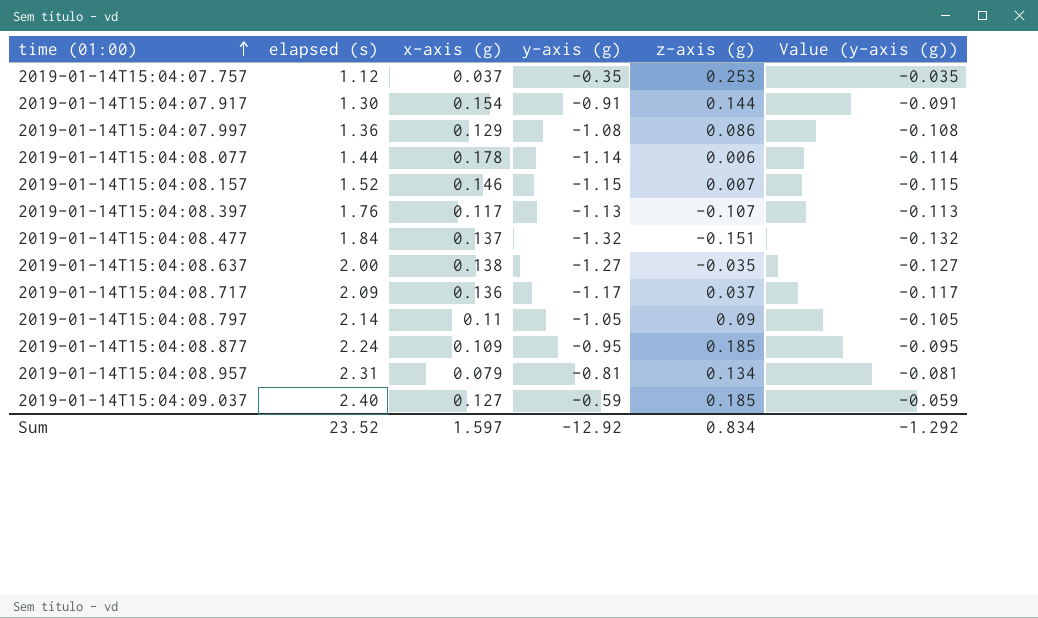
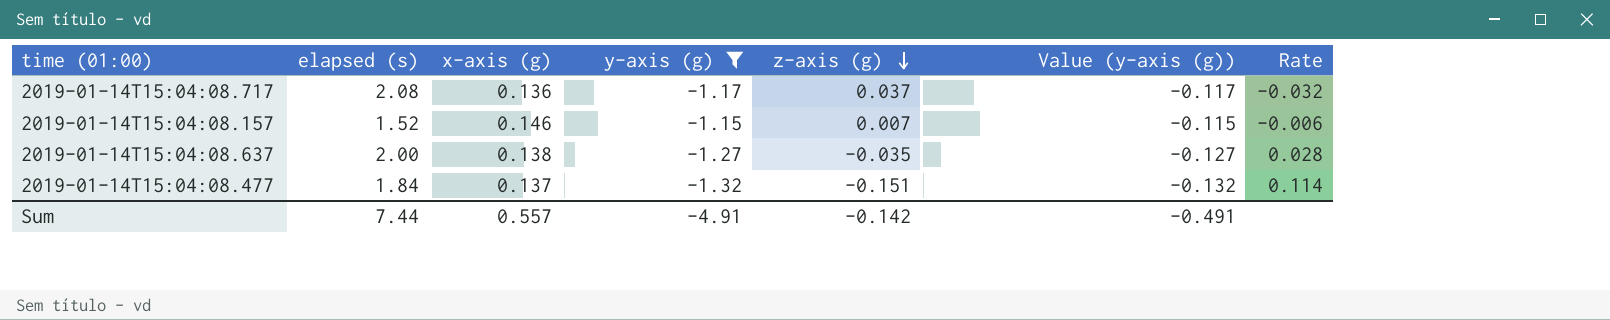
filter: none -> y-axis (g) <= -1.15
row order: time (01:00) ascending -> z-axis (g) descending
column Rate | formula: none -> [z-axis (g)] / [y-axis (g)]
2019-01-14T15:04:08.717 | elapsed (s): 2.09 -> 2.08
Sum | elapsed (s): 23.52 -> 7.44
Sum | x-axis (g): 1.597 -> 0.557
Sum | y-axis (g): -12.92 -> -4.91
Sum | z-axis (g): 0.834 -> -0.142
Sum | Value (y-axis (g)): -1.292 -> -0.491

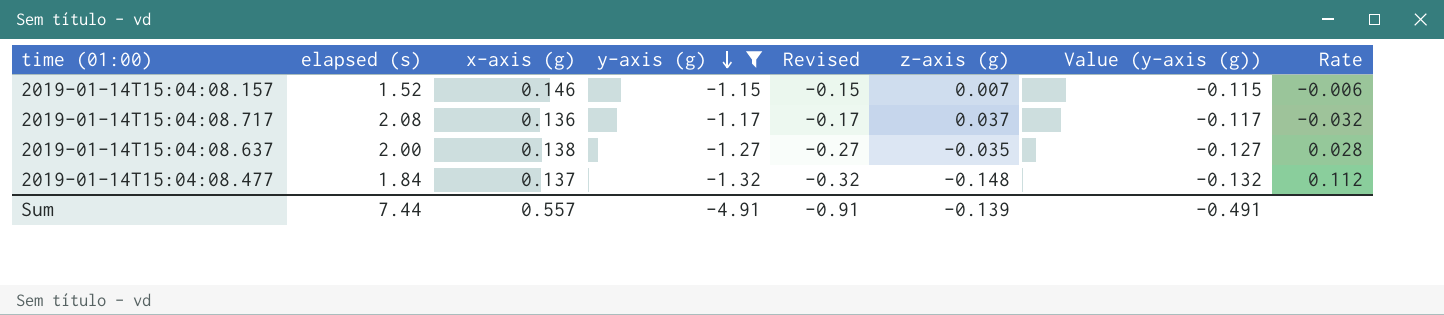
row order: z-axis (g) descending -> y-axis (g) descending
column Revised | formula: none -> [y-axis (g)] + 1
2019-01-14T15:04:08.477 | z-axis (g): -0.151 -> -0.148
2019-01-14T15:04:08.477 | Rate: 0.114 -> 0.112
Sum | z-axis (g): -0.142 -> -0.139

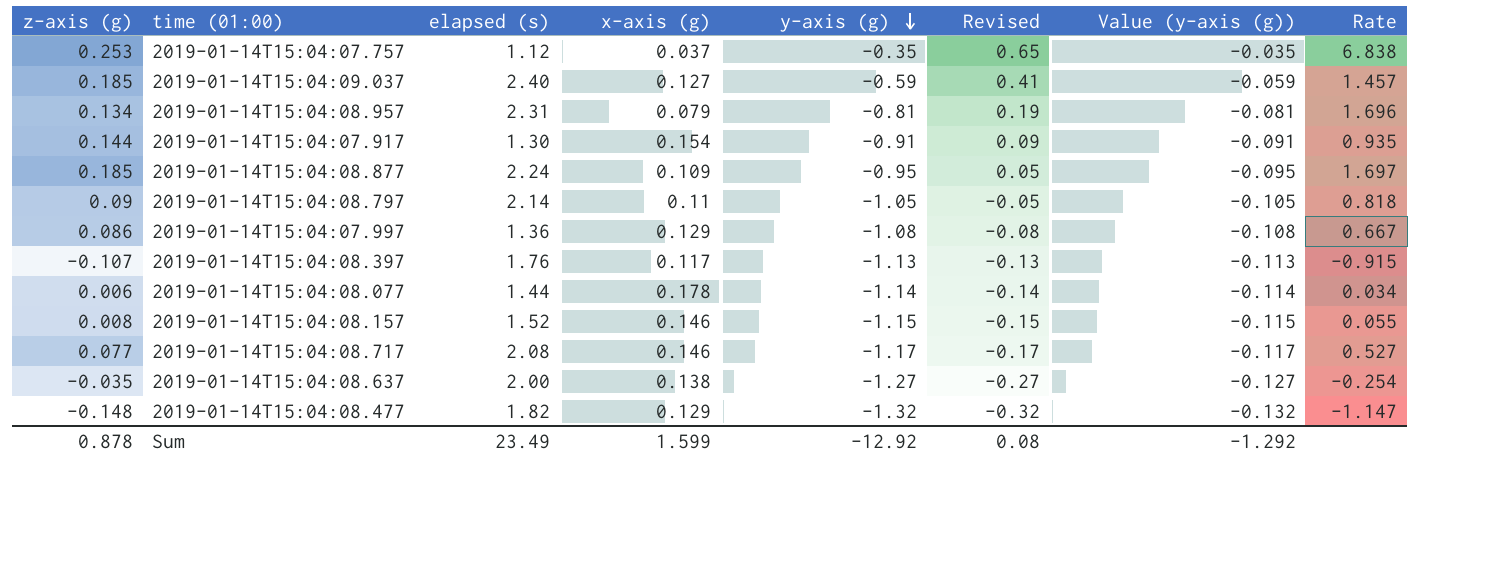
filter: y-axis (g) <= -1.15 -> none
column z-axis (g) | position: 6 -> 1
column Rate | formula: [z-axis (g)] / [y-axis (g)] -> [z-axis (g)] / [x-axis (g)]
2019-01-14T15:04:08.157 | z-axis (g): 0.007 -> 0.008
2019-01-14T15:04:08.717 | z-axis (g): 0.037 -> 0.077
2019-01-14T15:04:08.717 | x-axis (g): 0.136 -> 0.146
2019-01-14T15:04:08.477 | elapsed (s): 1.84 -> 1.82
2019-01-14T15:04:08.477 | x-axis (g): 0.137 -> 0.129
Sum | z-axis (g): -0.139 -> 0.878
Sum | elapsed (s): 7.44 -> 23.49
Sum | x-axis (g): 0.557 -> 1.599
Sum | y-axis (g): -4.91 -> -12.92
Sum | Revised: -0.91 -> 0.08
Sum | Value (y-axis (g)): -0.491 -> -1.292

